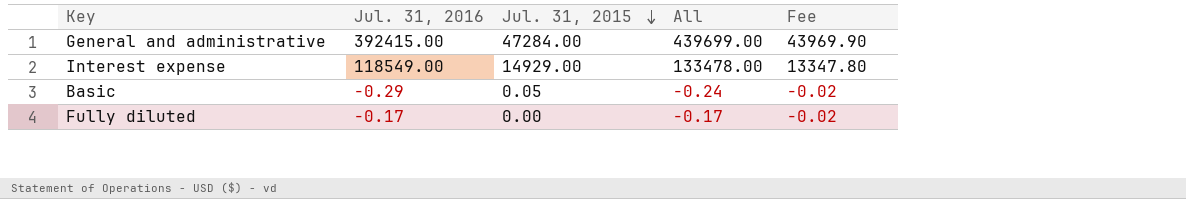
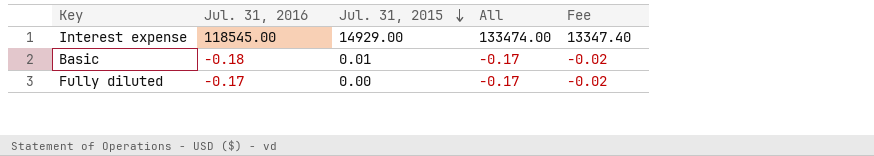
row General and administrative: 392415.00 | 47284.00 | 439699.00 | 43969.90 -> none
Interest expense | Jul. 31, 2016: 118549.00 -> 118545.00
Interest expense | All: 133478.00 -> 133474.00
Interest expense | Fee: 13347.80 -> 13347.40
Basic | Jul. 31, 2016: -0.29 -> -0.18
Basic | Jul. 31, 2015: 0.05 -> 0.01
Basic | All: -0.24 -> -0.17

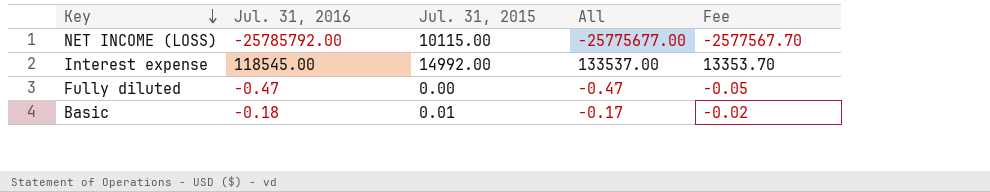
row order: Jul. 31, 2015 descending -> Key descending
row NET INCOME (LOSS): none -> -25785792.00 | 10115.00 | -25775677.00 | -2577567.70
Interest expense | Jul. 31, 2015: 14929.00 -> 14992.00
Interest expense | All: 133474.00 -> 133537.00
Interest expense | Fee: 13347.40 -> 13353.70
Fully diluted | Jul. 31, 2016: -0.17 -> -0.47
Fully diluted | All: -0.17 -> -0.47
Fully diluted | Fee: -0.02 -> -0.05

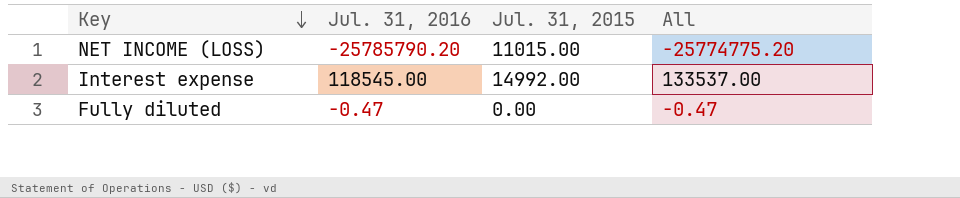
column Fee | formula: [All] * 0.1 -> none
row Basic: -0.18 | 0.01 | -0.17 | -0.02 -> none
NET INCOME (LOSS) | Jul. 31, 2016: -25785792.00 -> -25785790.20
NET INCOME (LOSS) | Jul. 31, 2015: 10115.00 -> 11015.00
NET INCOME (LOSS) | All: -25775677.00 -> -25774775.20

